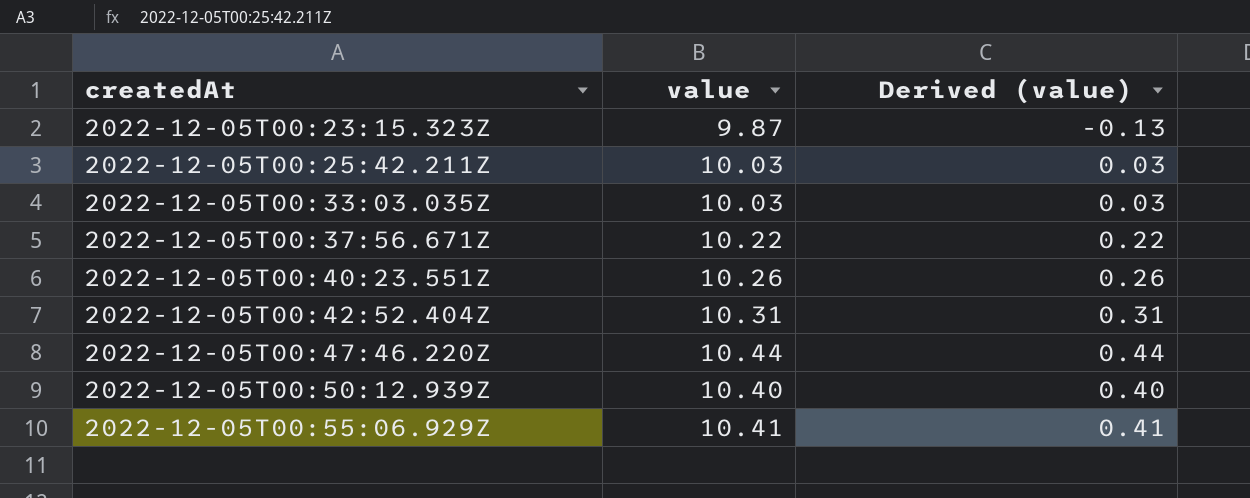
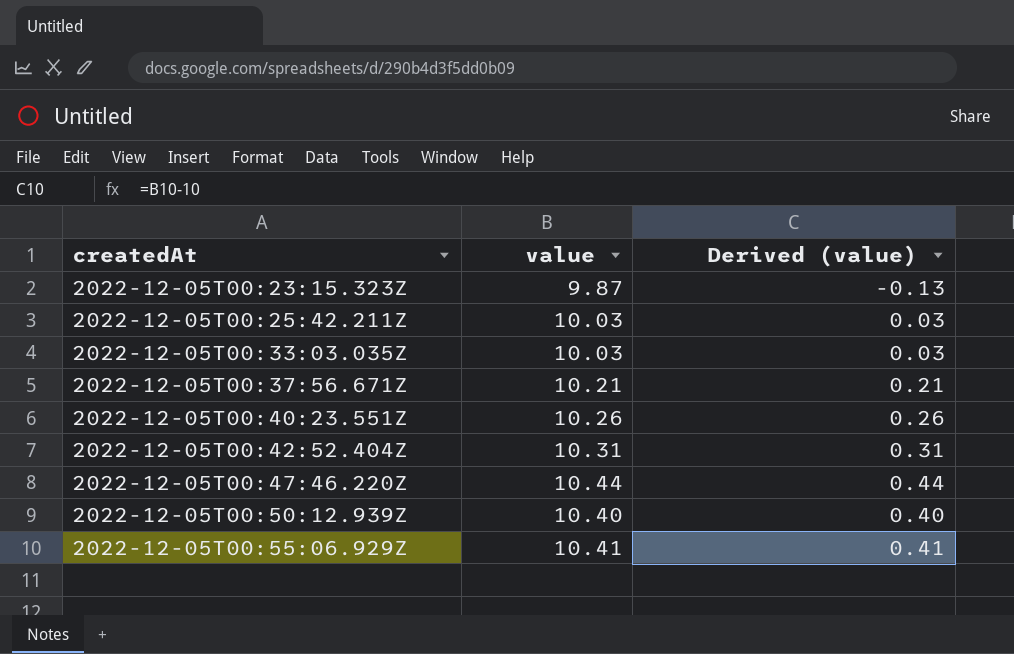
2022-12-05T00:37:56.671Z | value: 10.22 -> 10.21
2022-12-05T00:37:56.671Z | Derived (value): 0.22 -> 0.21

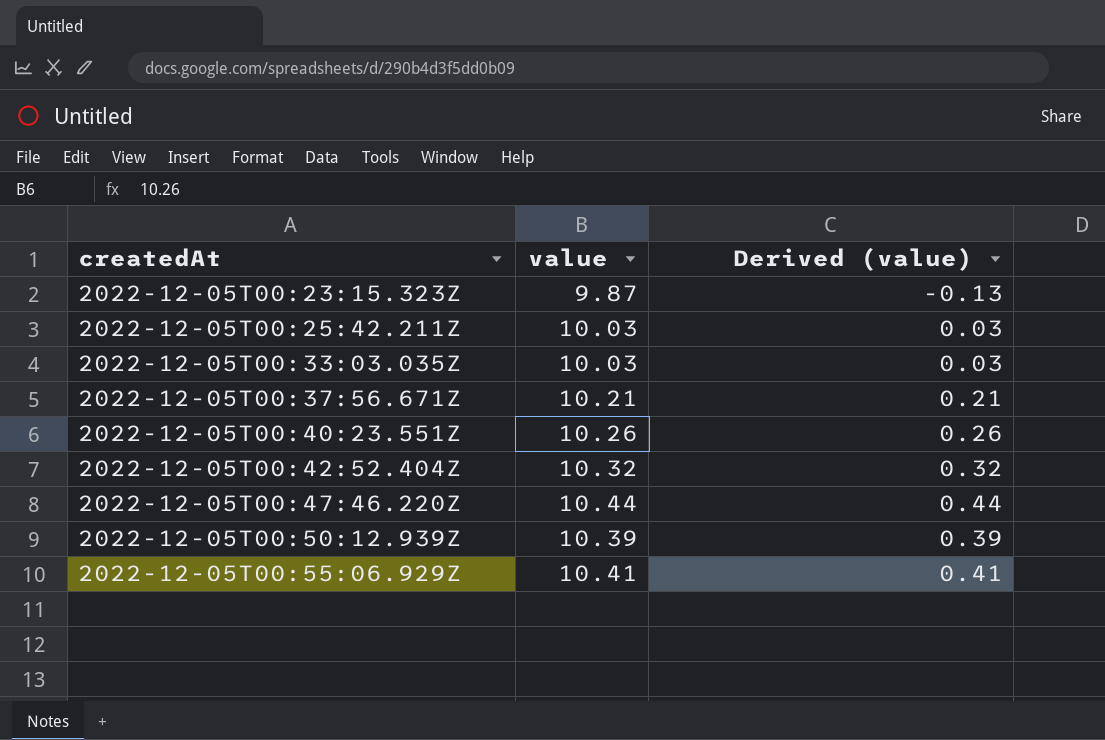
2022-12-05T00:42:52.404Z | value: 10.31 -> 10.32
2022-12-05T00:42:52.404Z | Derived (value): 0.31 -> 0.32
2022-12-05T00:50:12.939Z | value: 10.40 -> 10.39
2022-12-05T00:50:12.939Z | Derived (value): 0.40 -> 0.39

